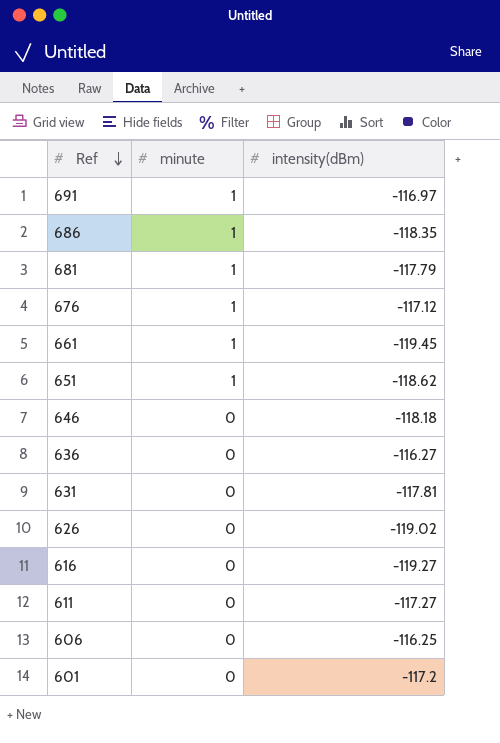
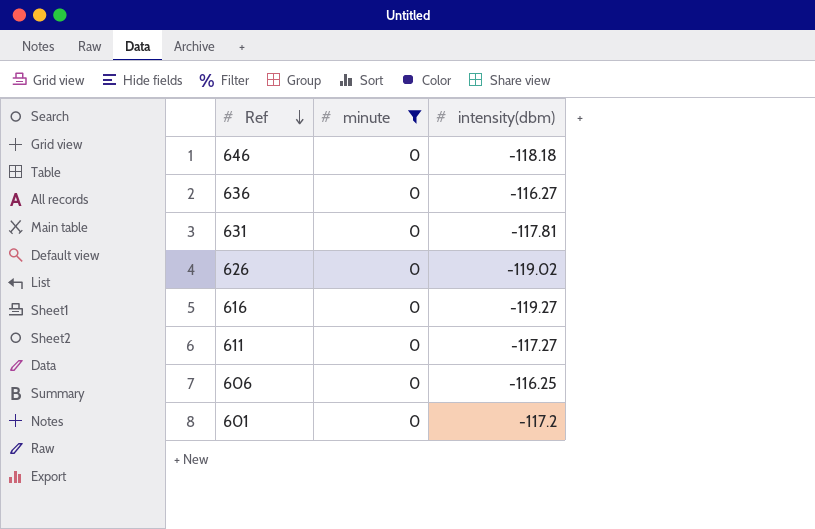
filter: none -> minute = 0
column name: intensity(dBm) -> intensity(dbm)

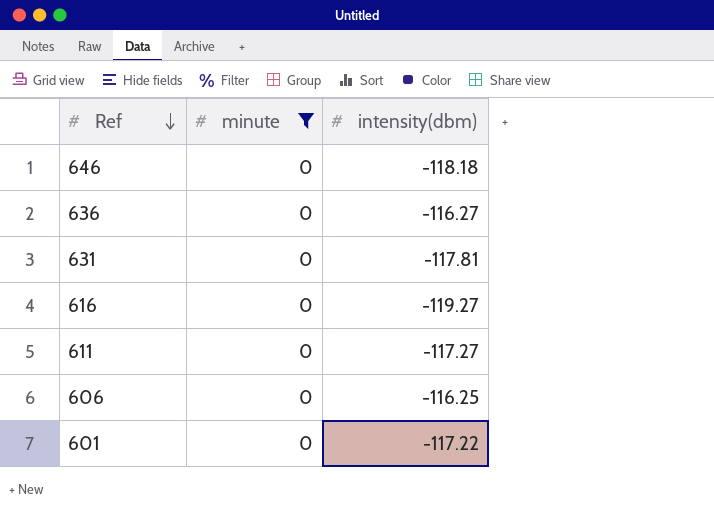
row 626: 0 | -119.02 -> none
601 | intensity(dbm): -117.2 -> -117.22

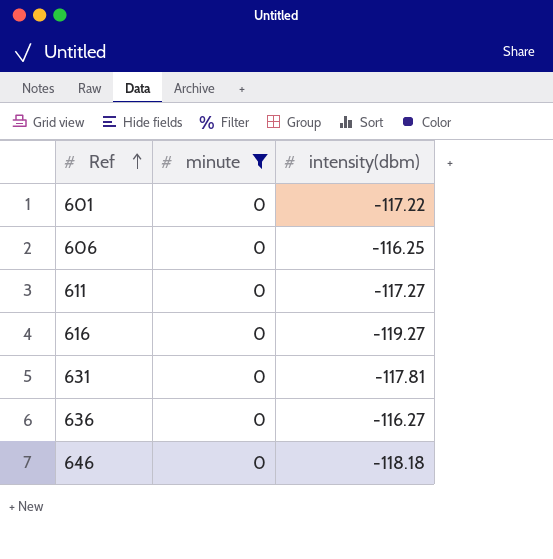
row order: Ref descending -> Ref ascending

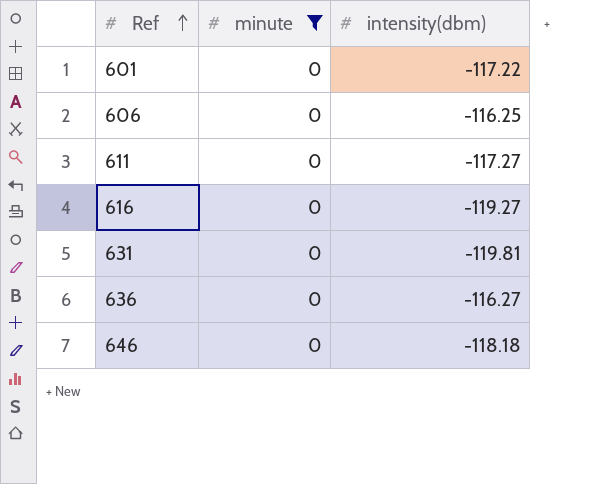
631 | intensity(dbm): -117.81 -> -119.81

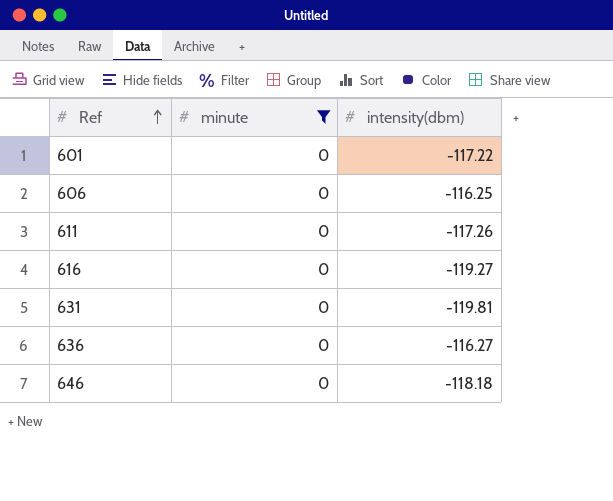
611 | intensity(dbm): -117.27 -> -117.26

